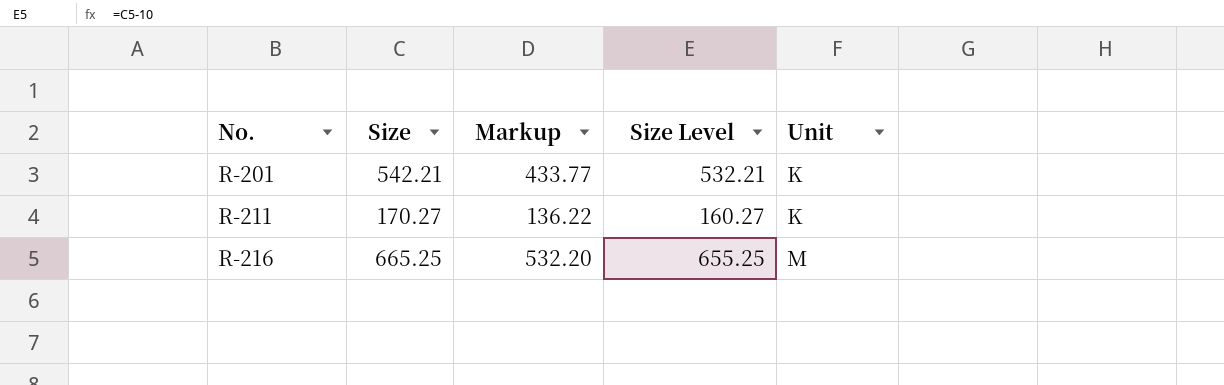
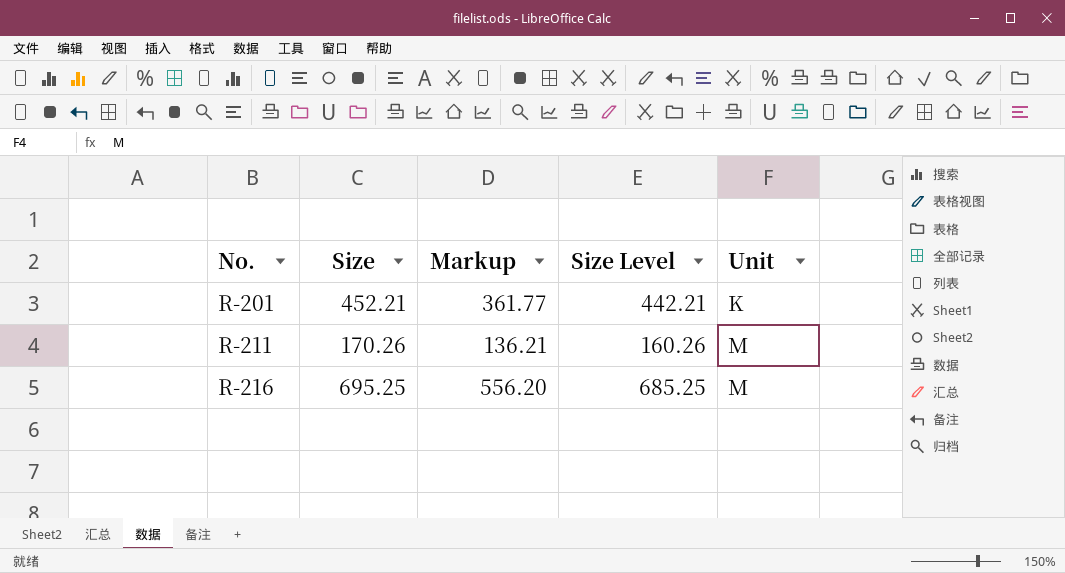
R-201 | Size: 542.21 -> 452.21
R-201 | Markup: 433.77 -> 361.77
R-201 | Size Level: 532.21 -> 442.21
R-211 | Size: 170.27 -> 170.26
R-211 | Markup: 136.22 -> 136.21
R-211 | Size Level: 160.27 -> 160.26
R-211 | Unit: K -> M
R-216 | Size: 665.25 -> 695.25
R-216 | Markup: 532.20 -> 556.20
R-216 | Size Level: 655.25 -> 685.25

